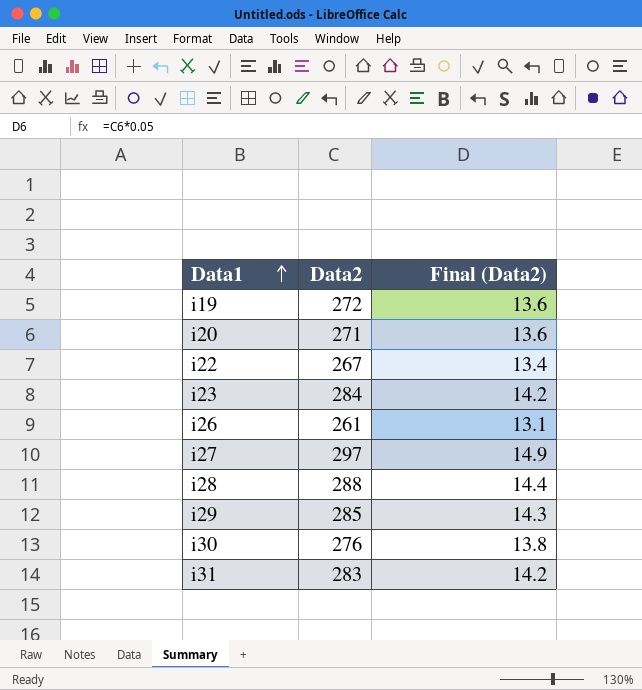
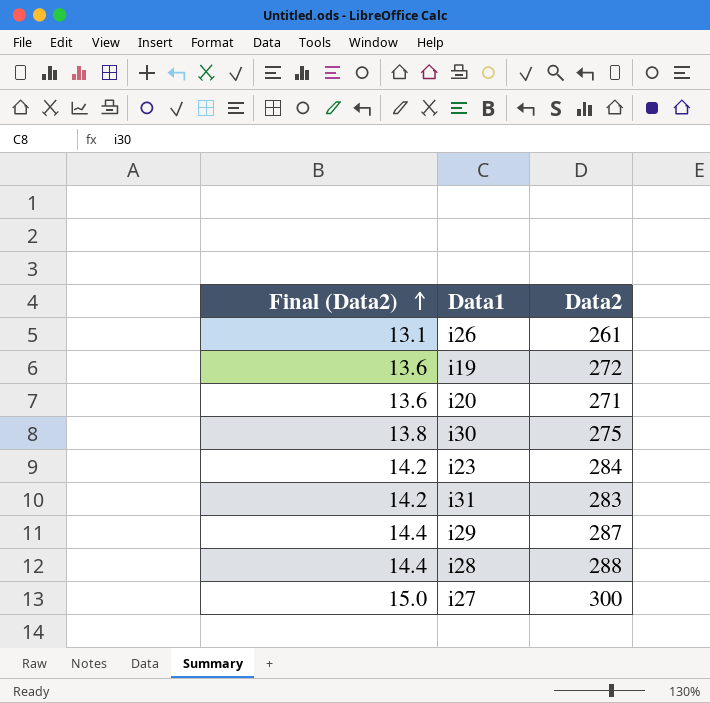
row order: Data1 ascending -> Final (Data2) ascending
column Final (Data2) | position: 3 -> 1
row i22: 267 | 13.4 -> none
i30 | Data2: 276 -> 275
i29 | Final (Data2): 14.3 -> 14.4
i29 | Data2: 285 -> 287
i27 | Final (Data2): 14.9 -> 15.0
i27 | Data2: 297 -> 300

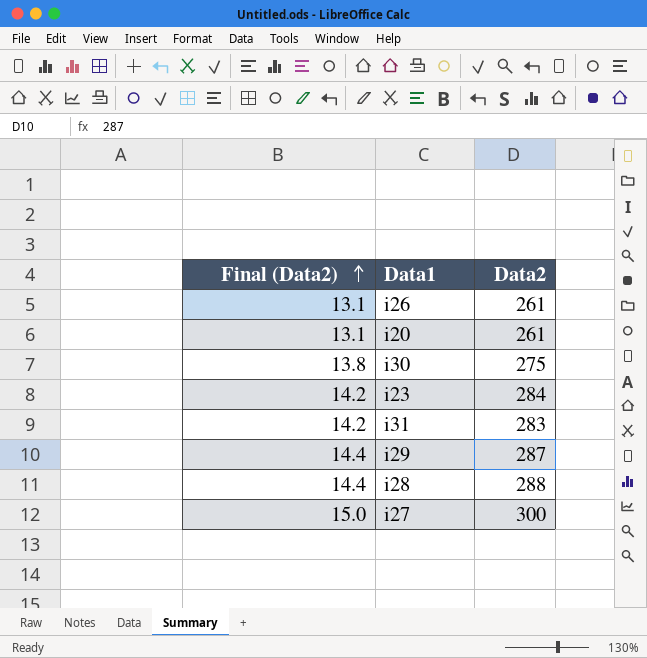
row i19: 13.6 | 272 -> none
i20 | Final (Data2): 13.6 -> 13.1
i20 | Data2: 271 -> 261

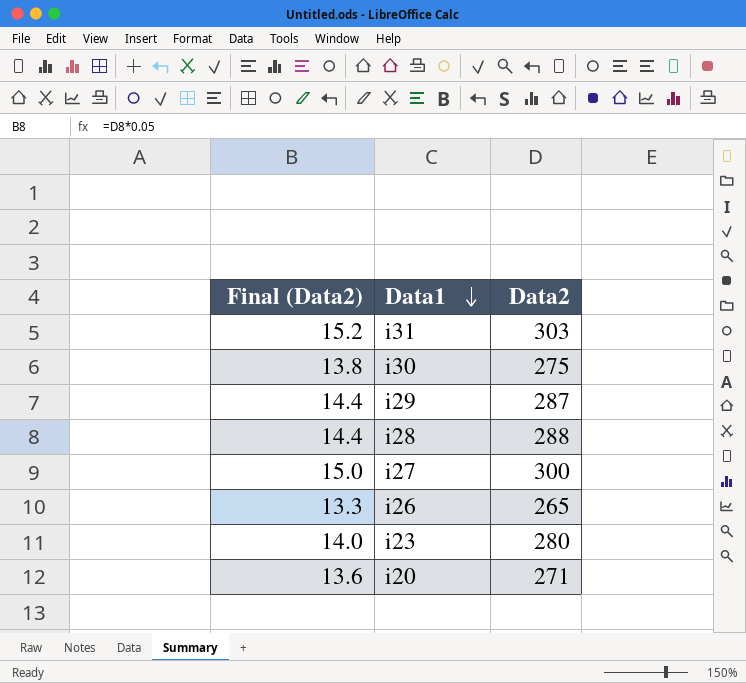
row order: Final (Data2) ascending -> Data1 descending
i31 | Final (Data2): 14.2 -> 15.2
i31 | Data2: 283 -> 303
i26 | Final (Data2): 13.1 -> 13.3
i26 | Data2: 261 -> 265
i23 | Final (Data2): 14.2 -> 14.0
i23 | Data2: 284 -> 280
i20 | Final (Data2): 13.1 -> 13.6
i20 | Data2: 261 -> 271

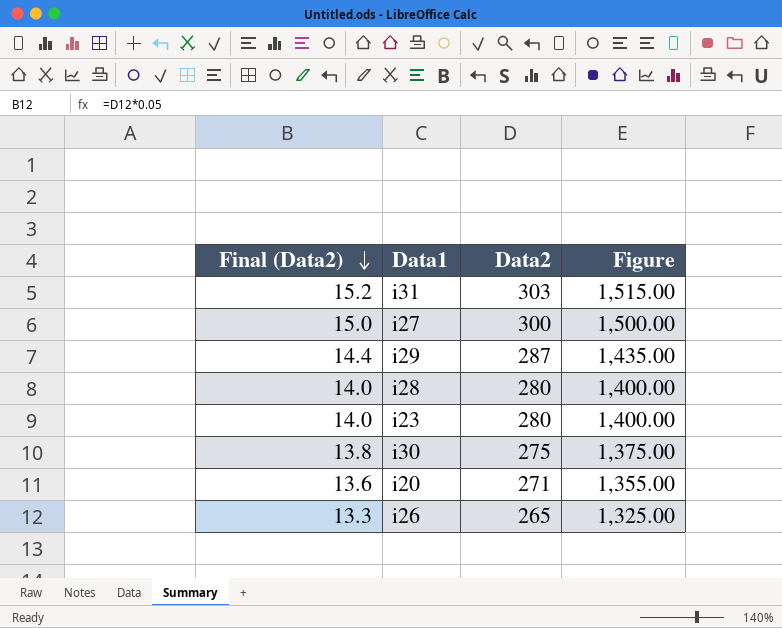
row order: Data1 descending -> Final (Data2) descending
column Figure | formula: none -> [Data2] * 5
i28 | Final (Data2): 14.4 -> 14.0
i28 | Data2: 288 -> 280

